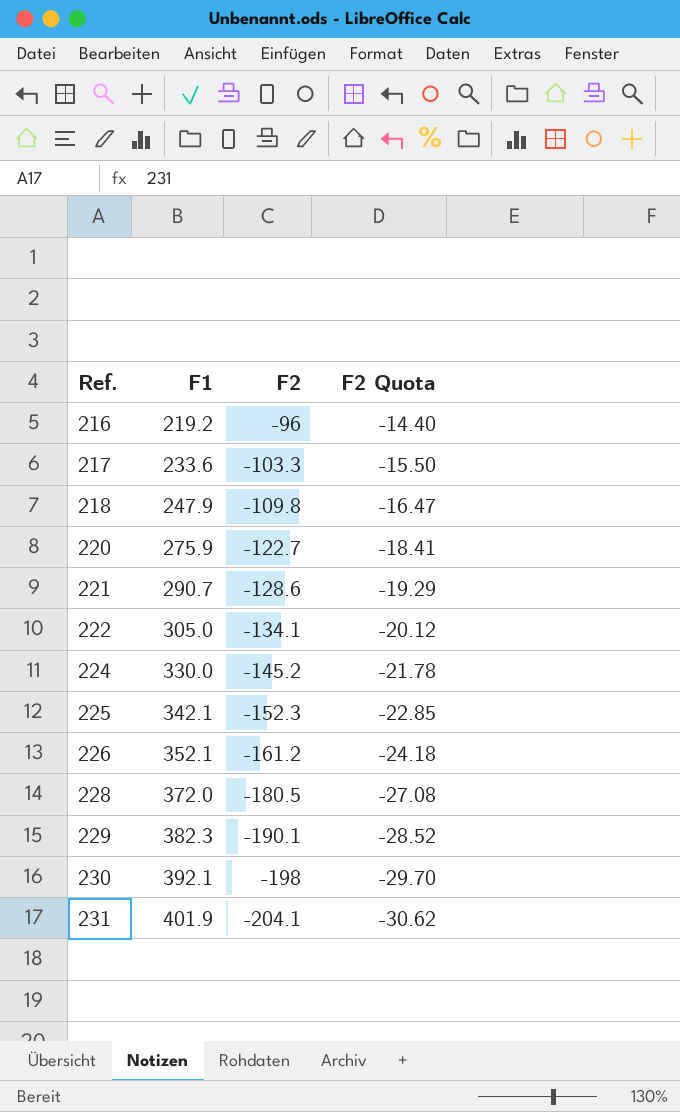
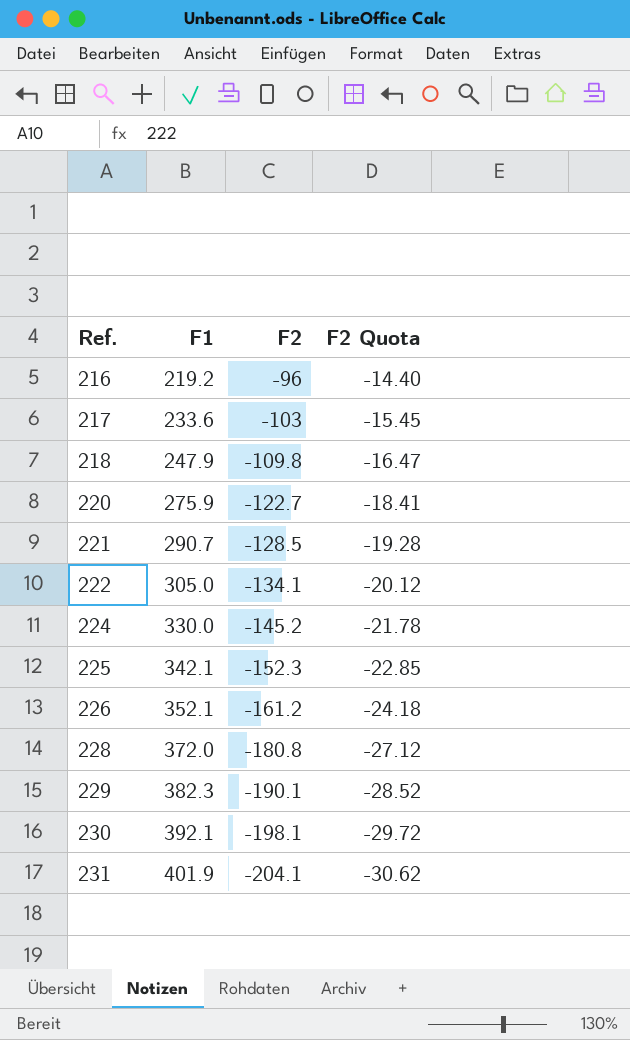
217 | F2: -103.3 -> -103
217 | F2 Quota: -15.50 -> -15.45
221 | F2: -128.6 -> -128.5
221 | F2 Quota: -19.29 -> -19.28
228 | F2: -180.5 -> -180.8
228 | F2 Quota: -27.08 -> -27.12
230 | F2: -198 -> -198.1
230 | F2 Quota: -29.70 -> -29.72

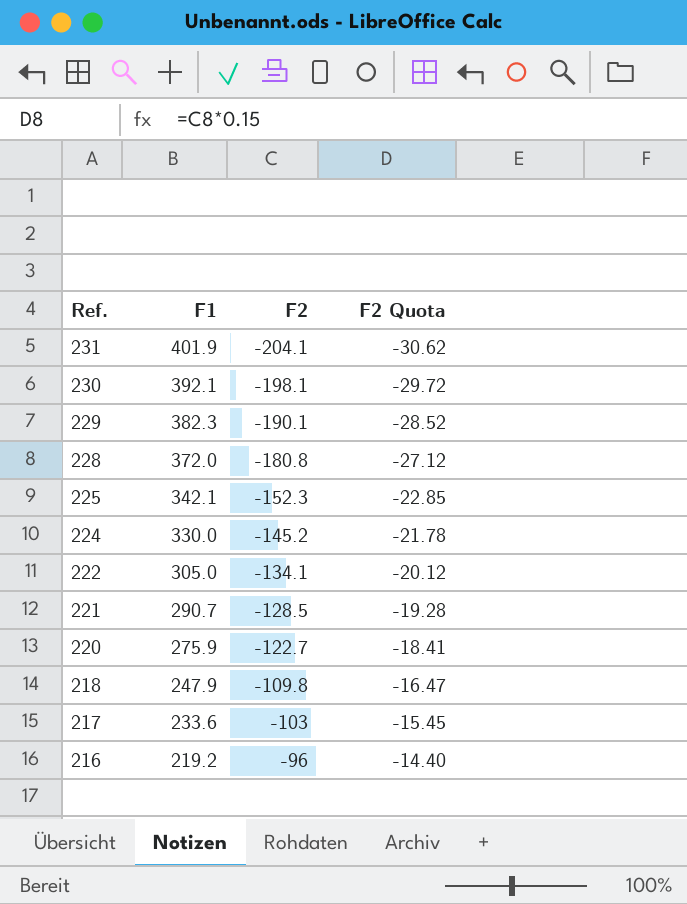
row order: Ref. ascending -> Ref. descending
row 226: 352.1 | -161.2 | -24.18 -> none

